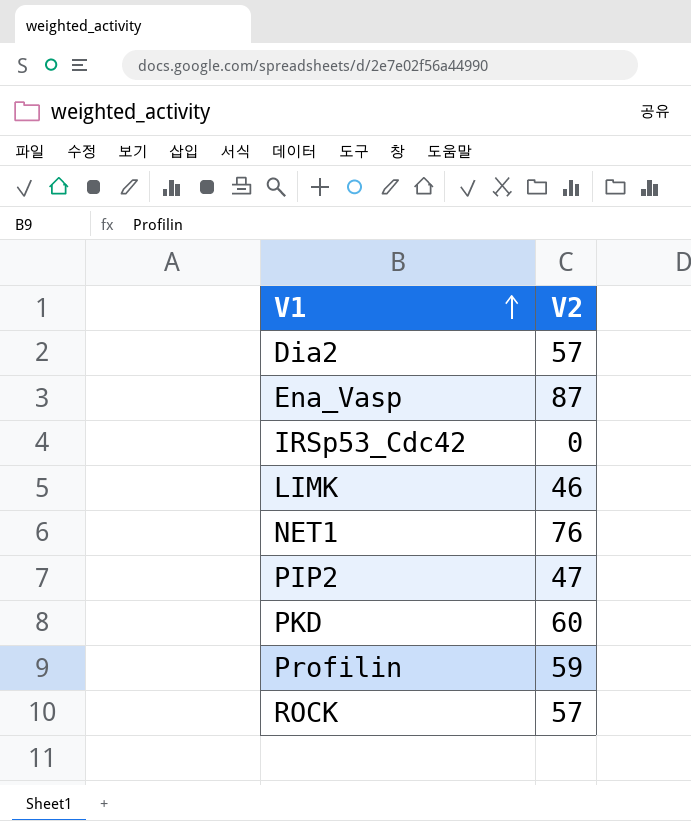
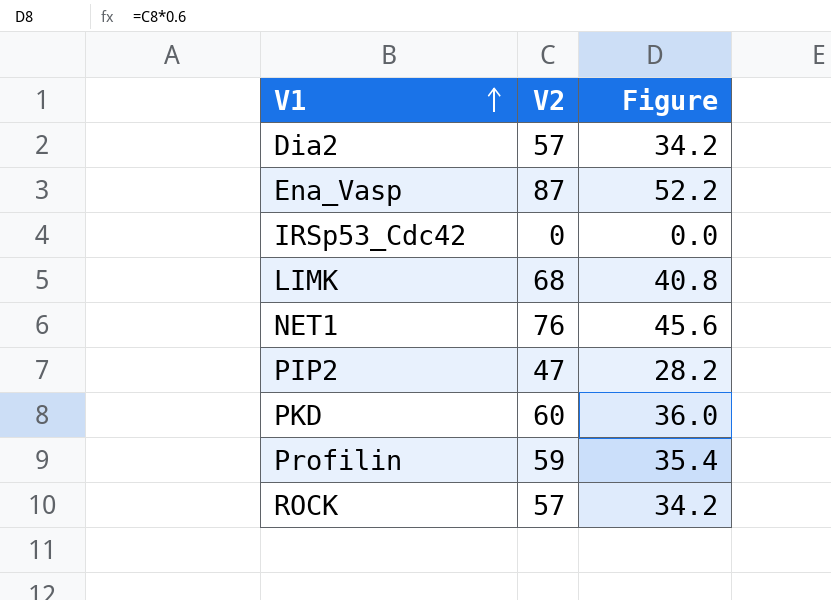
column Figure | formula: none -> [V2] * 0.6
LIMK | V2: 46 -> 68

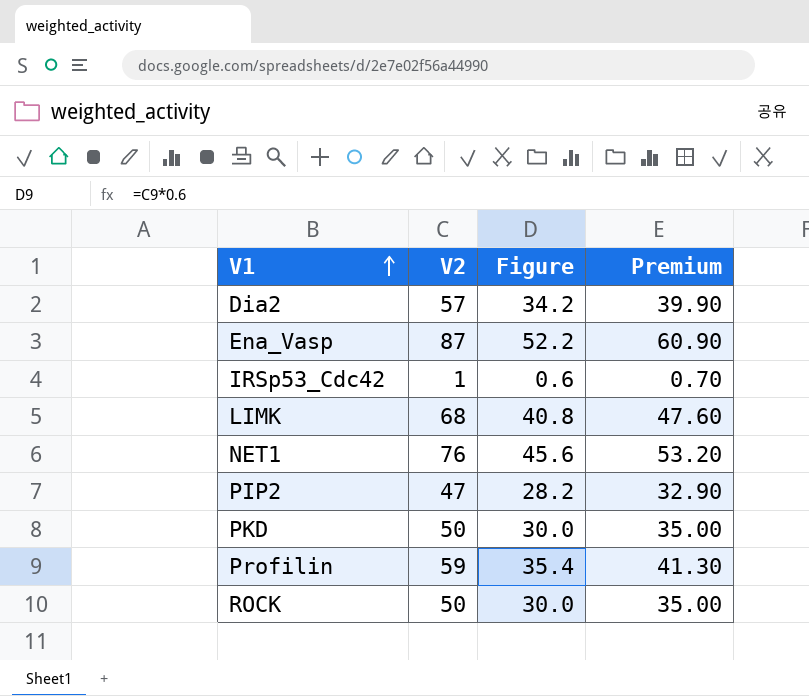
column Premium | formula: none -> [V2] * 0.7
IRSp53_Cdc42 | V2: 0 -> 1
IRSp53_Cdc42 | Figure: 0.0 -> 0.6
PKD | V2: 60 -> 50
PKD | Figure: 36.0 -> 30.0
ROCK | V2: 57 -> 50
ROCK | Figure: 34.2 -> 30.0

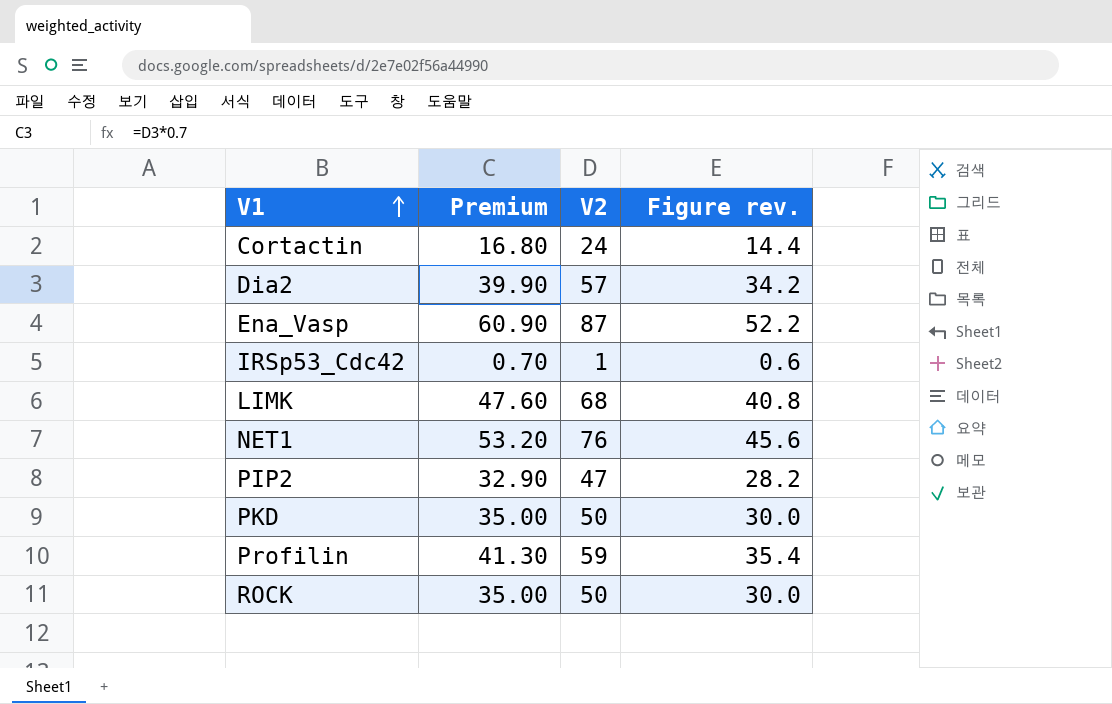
column Premium | position: 4 -> 2
column name: Figure -> Figure rev.
row Cortactin: none -> 16.80 | 24 | 14.4

